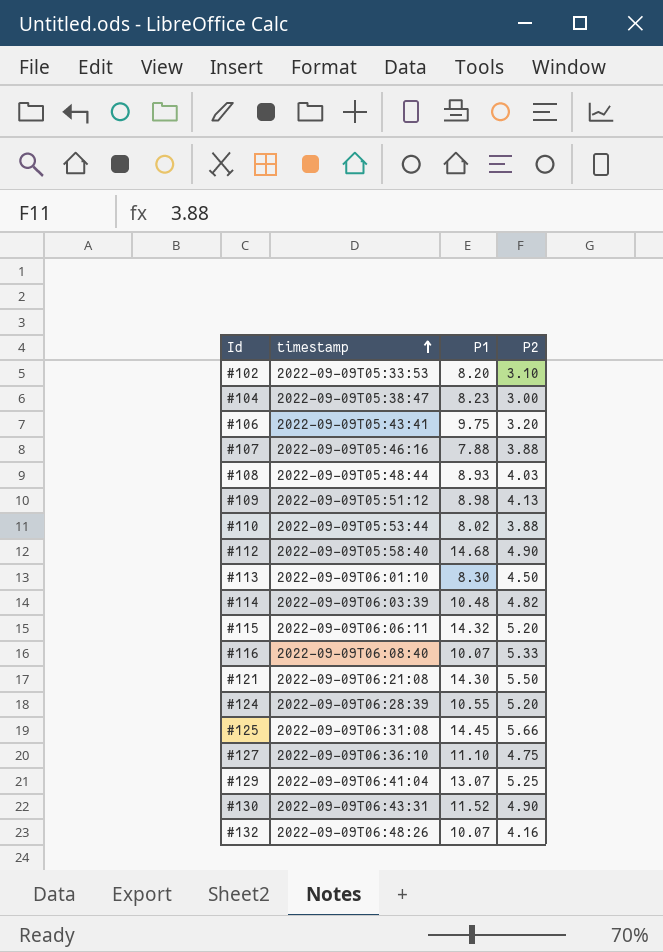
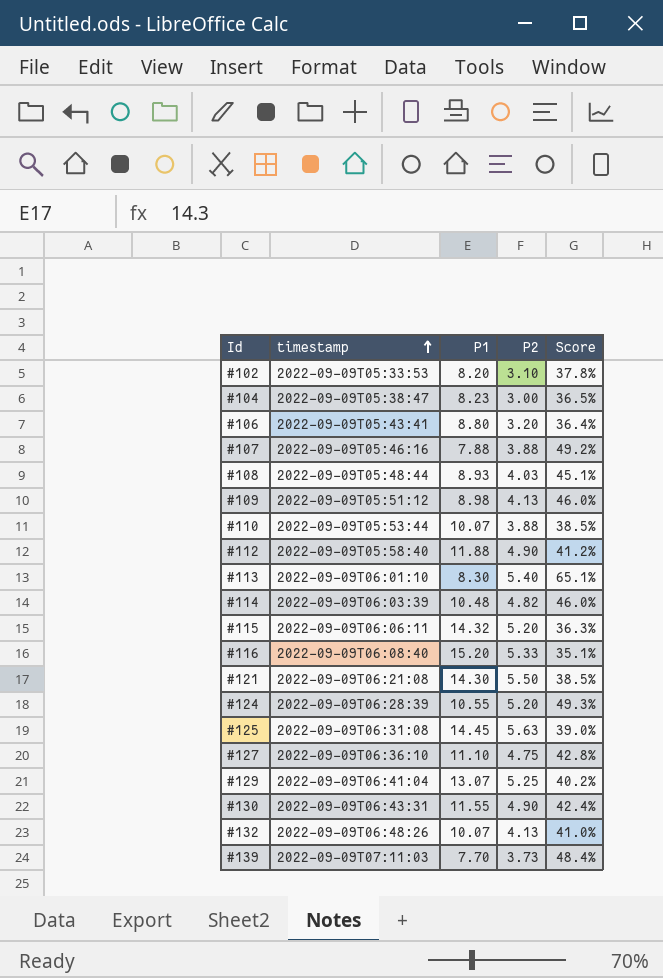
column Score | formula: none -> [P2] / [P1]
#106 | P1: 9.75 -> 8.80
#110 | P1: 8.02 -> 10.07
#112 | P1: 14.68 -> 11.88
#113 | P2: 4.50 -> 5.40
#116 | P1: 10.07 -> 15.20
#125 | P2: 5.66 -> 5.63
#130 | P1: 11.52 -> 11.55
#132 | P2: 4.16 -> 4.13
row #139: none -> 2022-09-09T07:11:03 | 7.70 | 3.73 | 48.4%

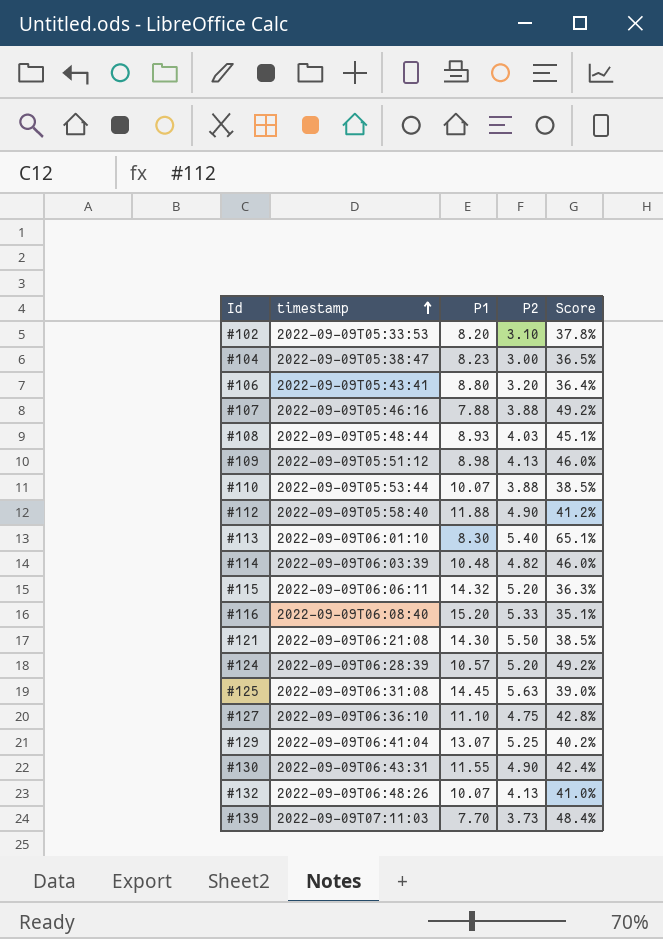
#124 | P1: 10.55 -> 10.57
#124 | Score: 49.3% -> 49.2%

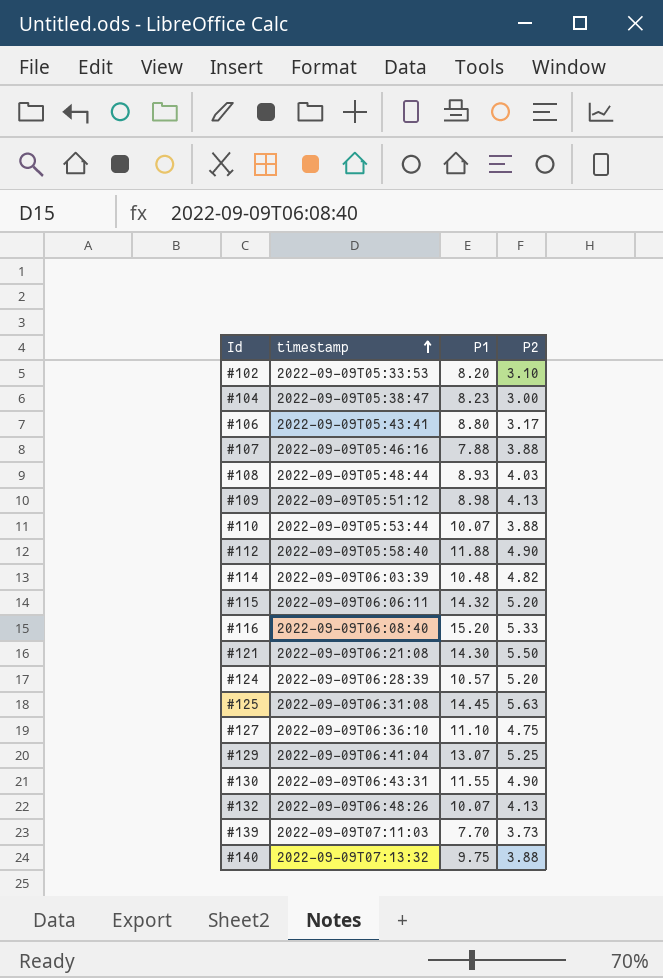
column Score | formula: [P2] / [P1] -> none
row #113: 2022-09-09T06:01:10 | 8.30 | 5.40 | 65.1% -> none
#106 | P2: 3.20 -> 3.17
row #140: none -> 2022-09-09T07:13:32 | 9.75 | 3.88

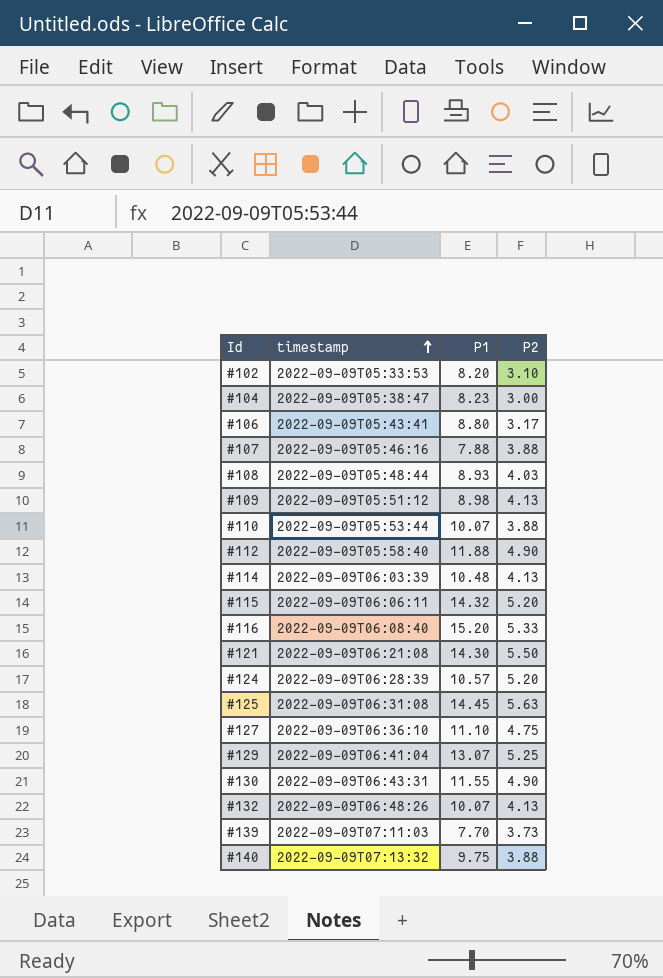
#114 | P2: 4.82 -> 4.13

